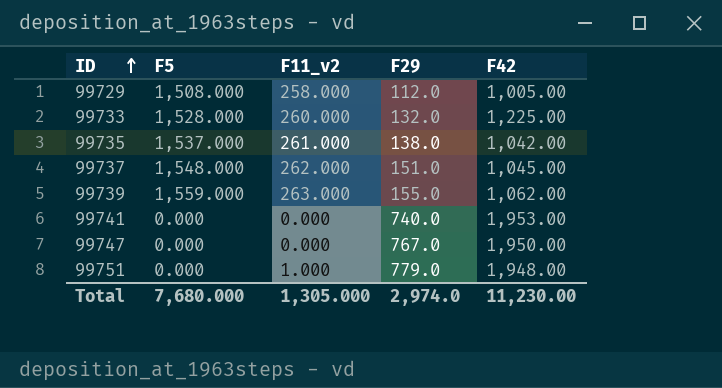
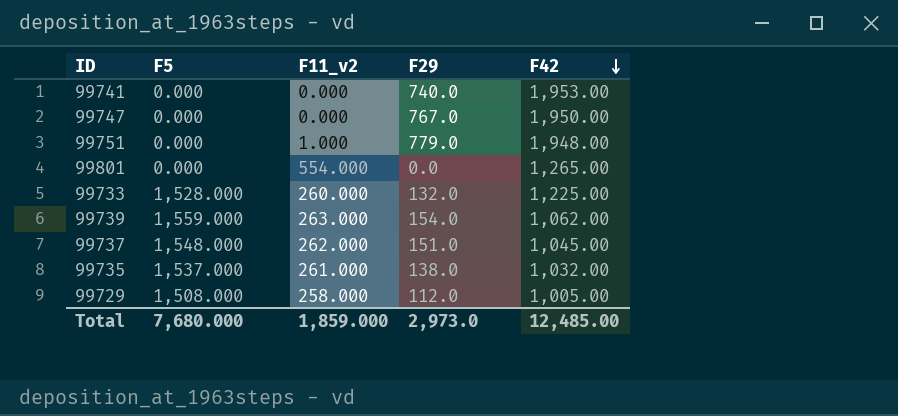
row order: ID ascending -> F42 descending
row 99801: none -> 0.000 | 554.000 | 0.0 | 1,265.00
99739 | F29: 155.0 -> 154.0
99735 | F42: 1,042.00 -> 1,032.00
Total | F11_v2: 1,305.000 -> 1,859.000
Total | F29: 2,974.0 -> 2,973.0
Total | F42: 11,230.00 -> 12,485.00

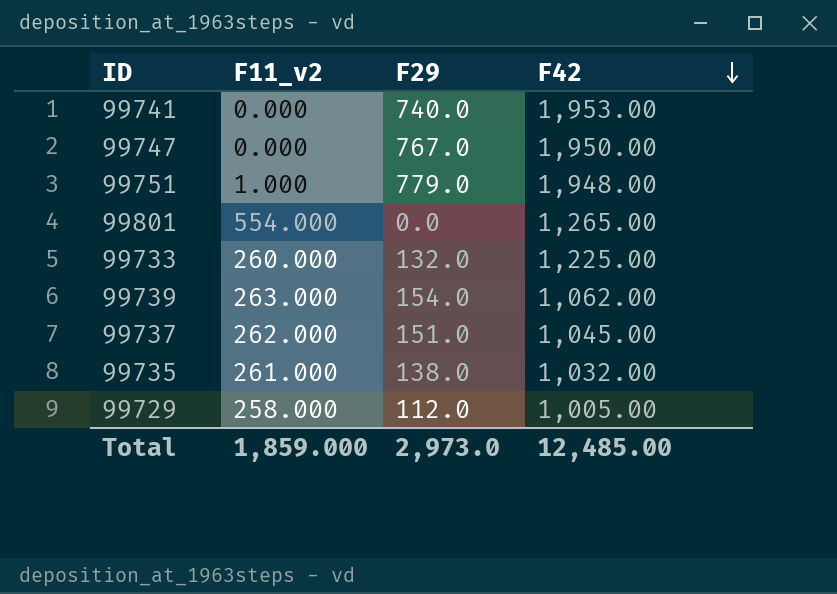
column F5 | position: 2 -> none

